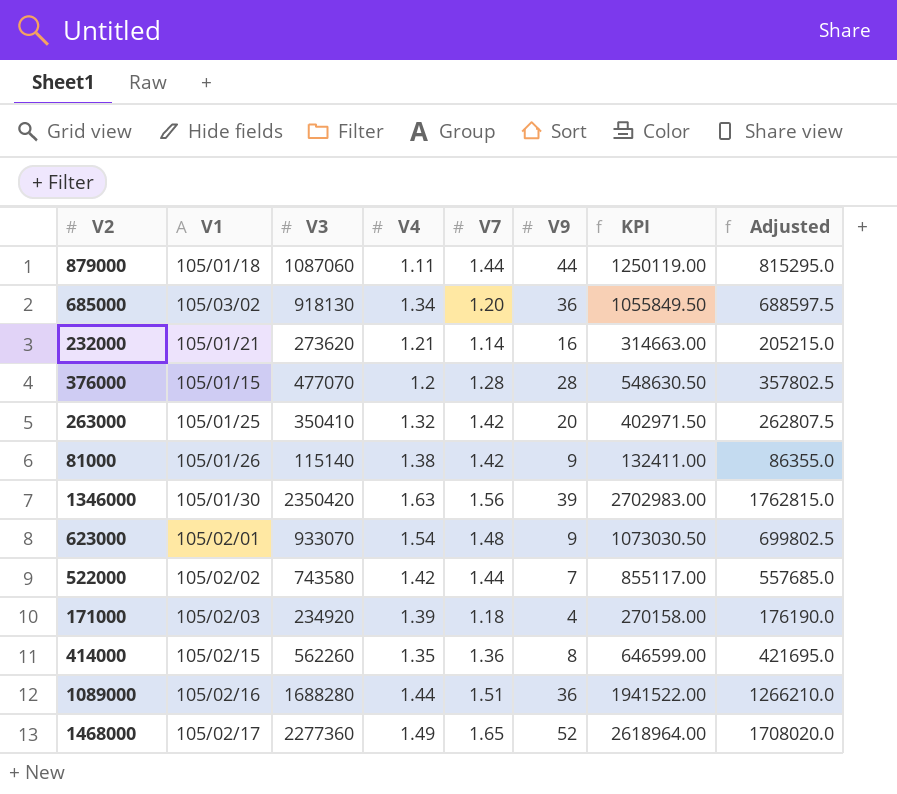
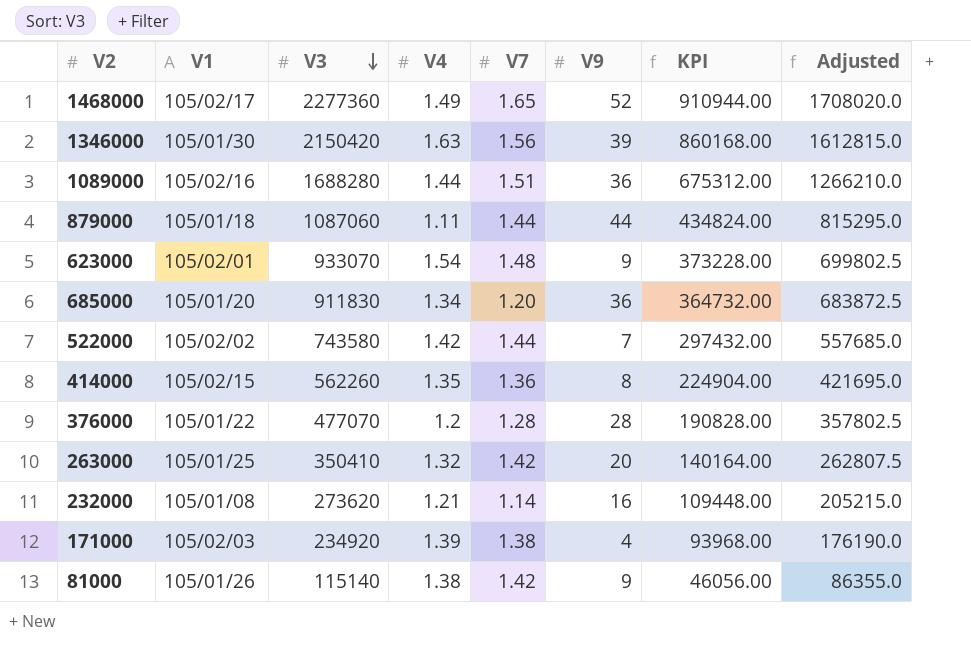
row order: none -> V3 descending
column KPI | formula: [V3] * 1.15 -> [V3] * 0.4
1346000 | V3: 2350420 -> 2150420
1346000 | Adjusted: 1762815.0 -> 1612815.0
685000 | V1: 105/03/02 -> 105/01/20
685000 | V3: 918130 -> 911830
685000 | Adjusted: 688597.5 -> 683872.5
376000 | V1: 105/01/15 -> 105/01/22
232000 | V1: 105/01/21 -> 105/01/08
171000 | V7: 1.18 -> 1.38

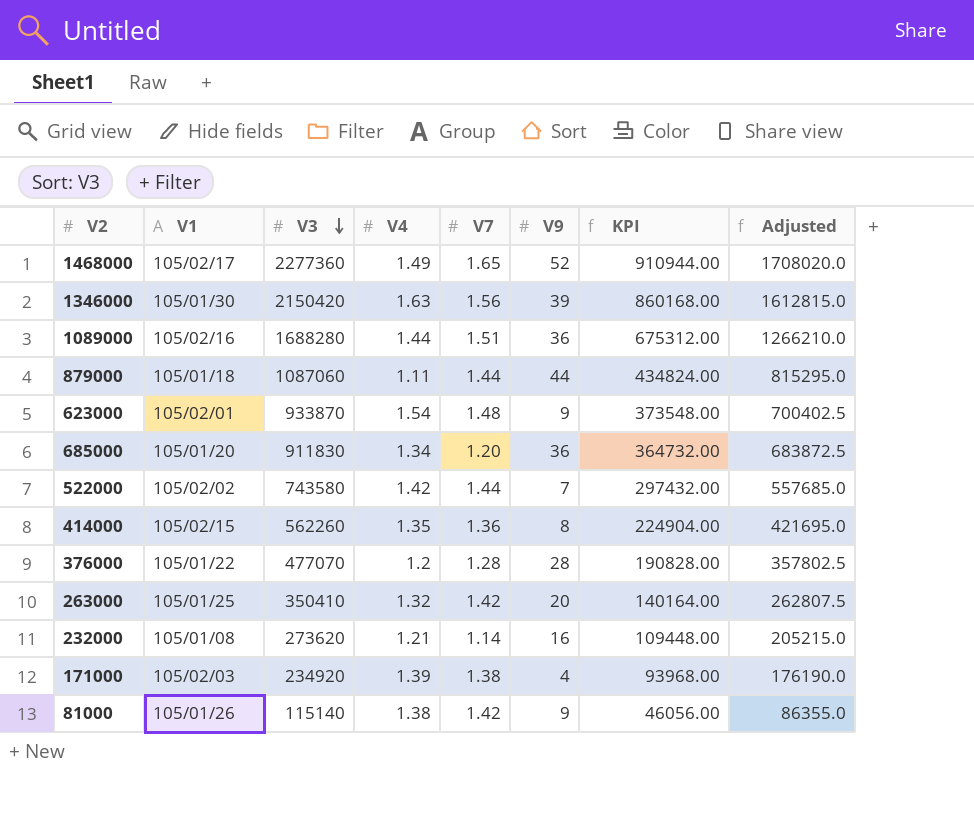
623000 | V3: 933070 -> 933870
623000 | KPI: 373228.00 -> 373548.00
623000 | Adjusted: 699802.5 -> 700402.5

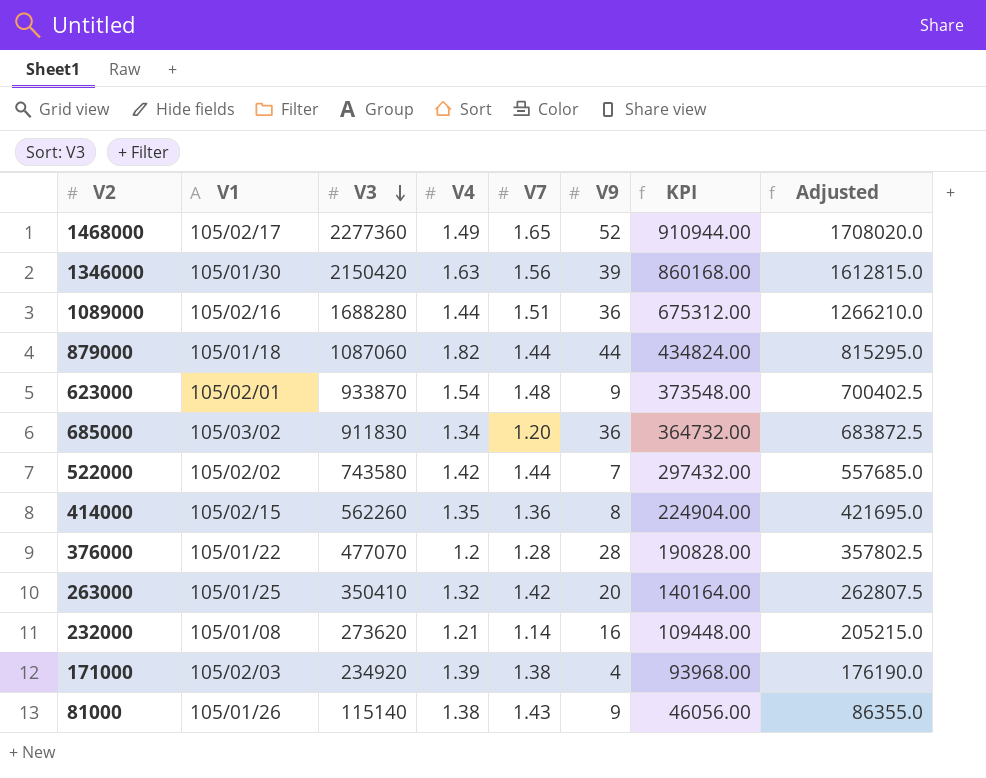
879000 | V4: 1.11 -> 1.82
685000 | V1: 105/01/20 -> 105/03/02
81000 | V7: 1.42 -> 1.43

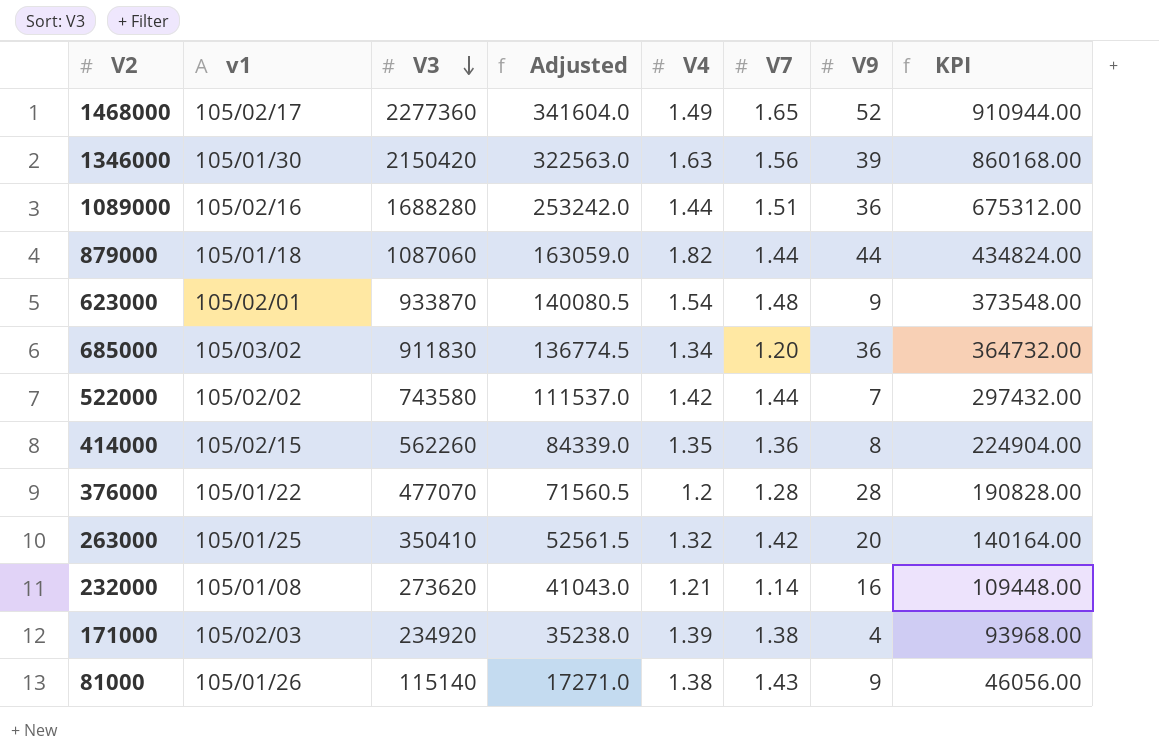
column name: V1 -> v1
column Adjusted | formula: [V3] * 0.75 -> [V3] * 0.15
column Adjusted | position: 8 -> 4

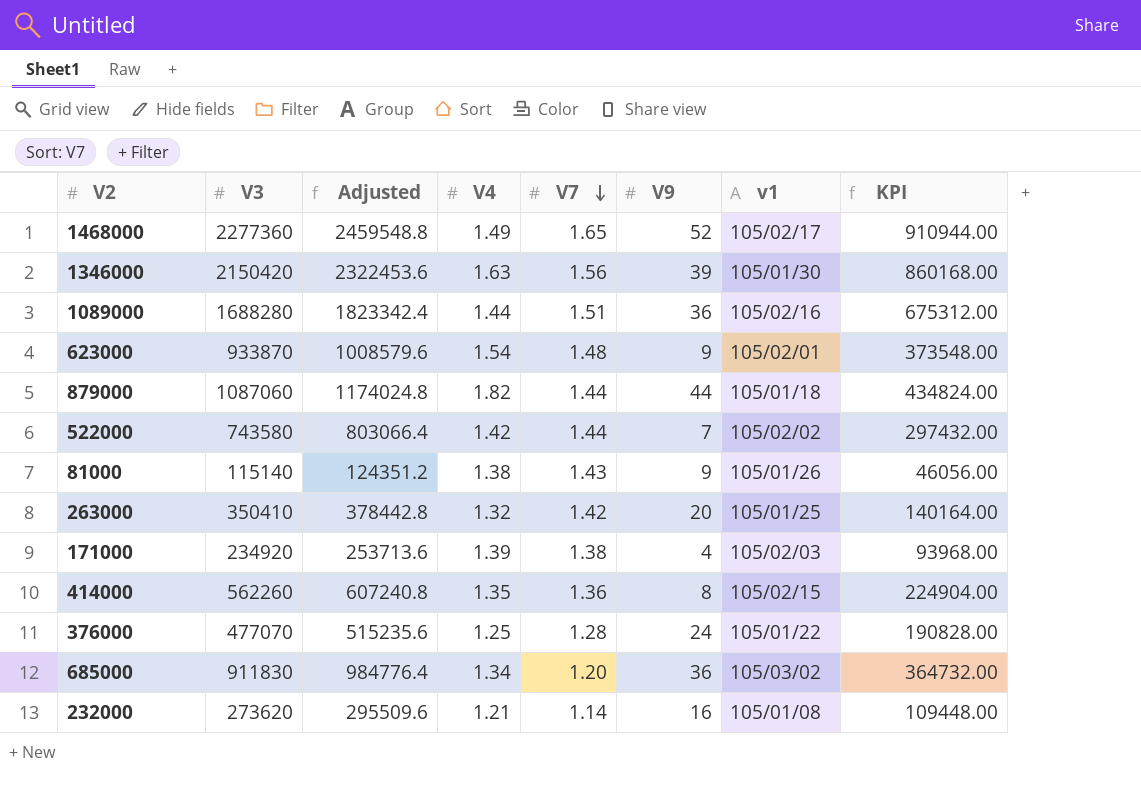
row order: V3 descending -> V7 descending
column Adjusted | formula: [V3] * 0.15 -> [V3] * 1.08
column v1 | position: 2 -> 7
376000 | V4: 1.2 -> 1.25
376000 | V9: 28 -> 24

